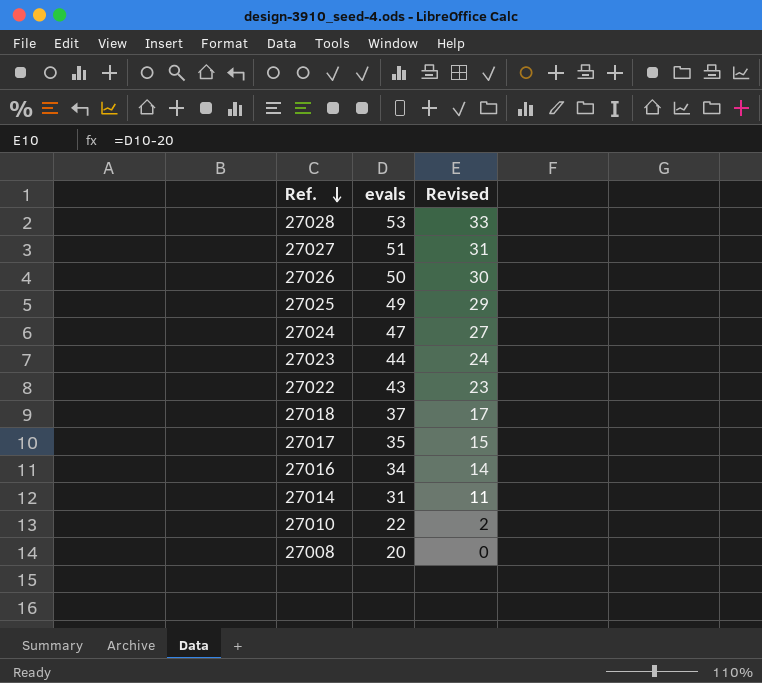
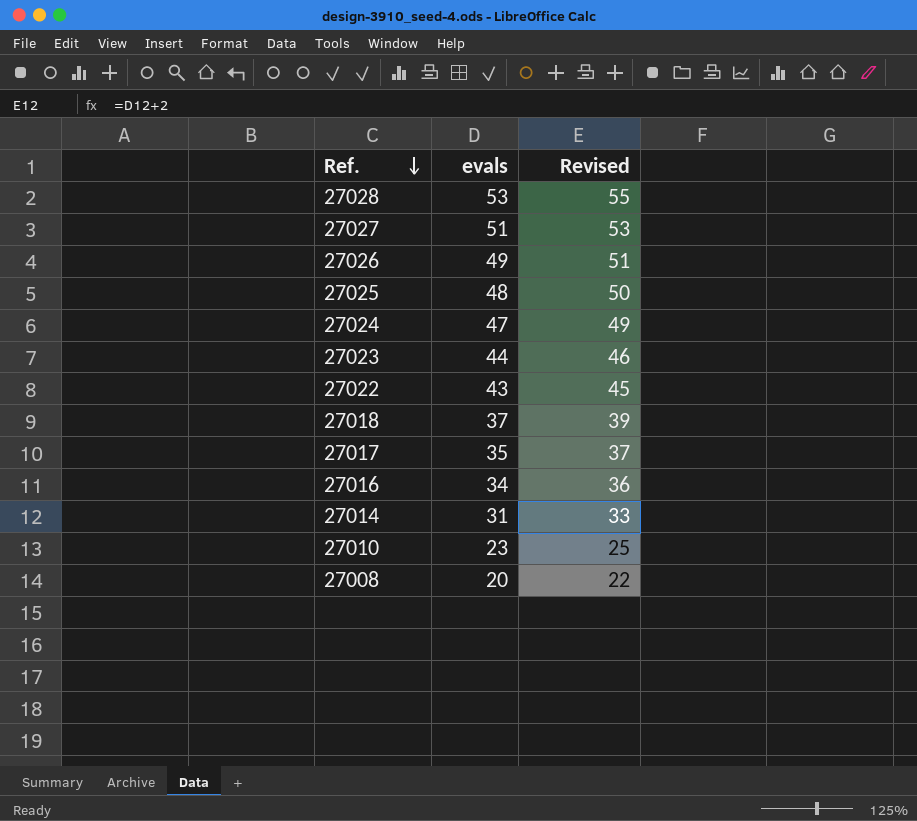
column Revised | formula: [evals] - 20 -> [evals] + 2
27026 | evals: 50 -> 49
27025 | evals: 49 -> 48
27010 | evals: 22 -> 23

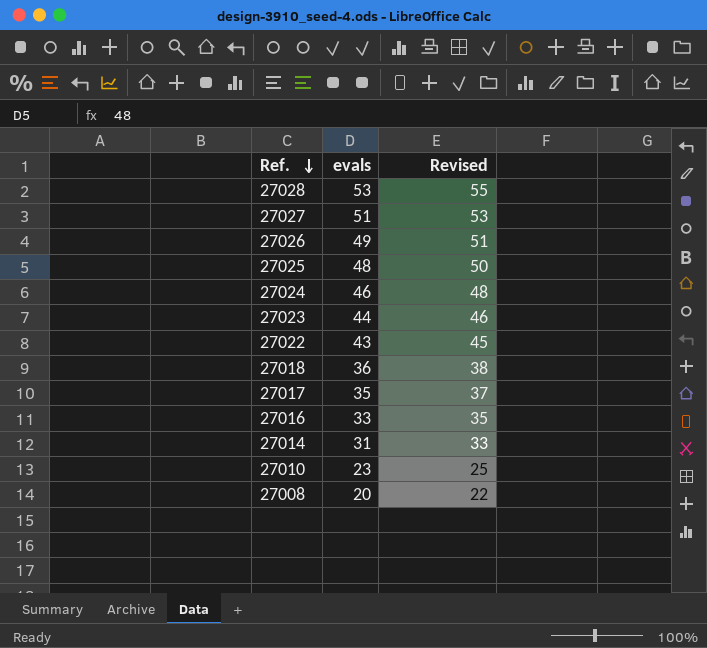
27024 | evals: 47 -> 46
27024 | Revised: 49 -> 48
27018 | evals: 37 -> 36
27018 | Revised: 39 -> 38
27016 | evals: 34 -> 33
27016 | Revised: 36 -> 35

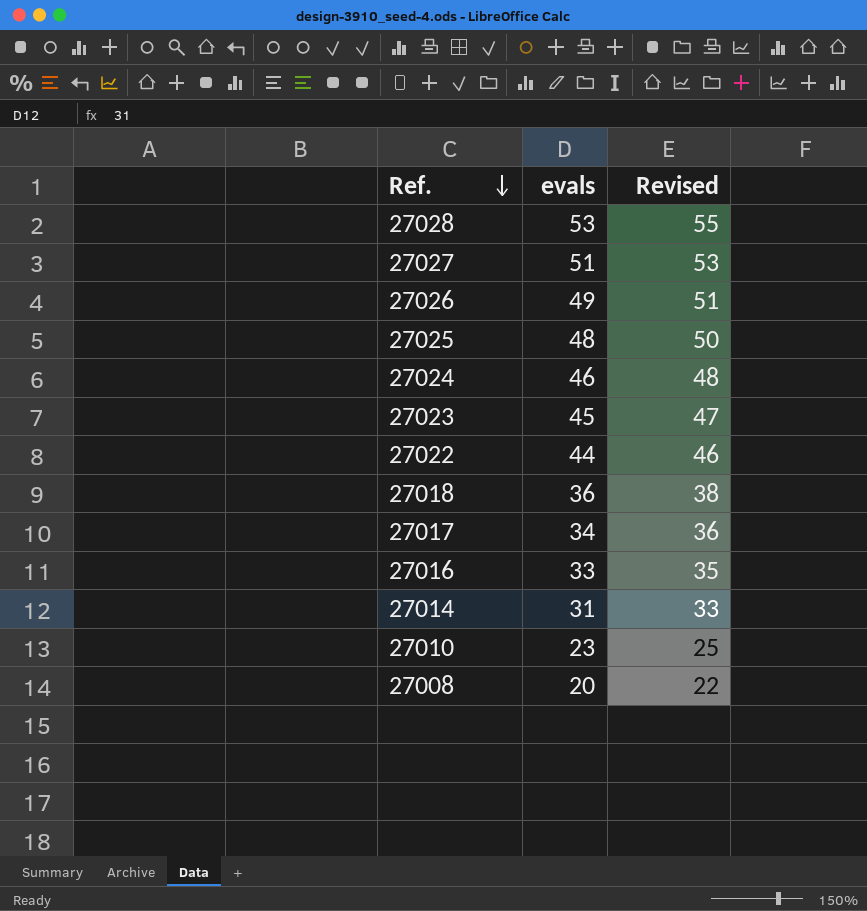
27023 | evals: 44 -> 45
27023 | Revised: 46 -> 47
27022 | evals: 43 -> 44
27022 | Revised: 45 -> 46
27017 | evals: 35 -> 34
27017 | Revised: 37 -> 36

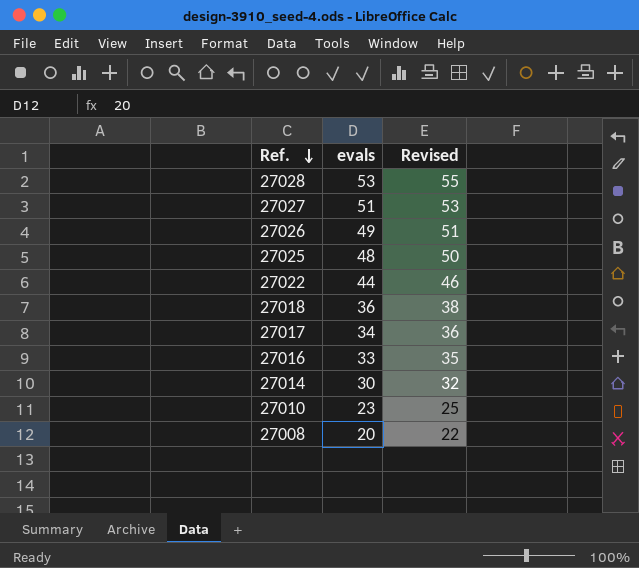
row 27024: 46 | 48 -> none
row 27023: 45 | 47 -> none
27014 | evals: 31 -> 30
27014 | Revised: 33 -> 32

